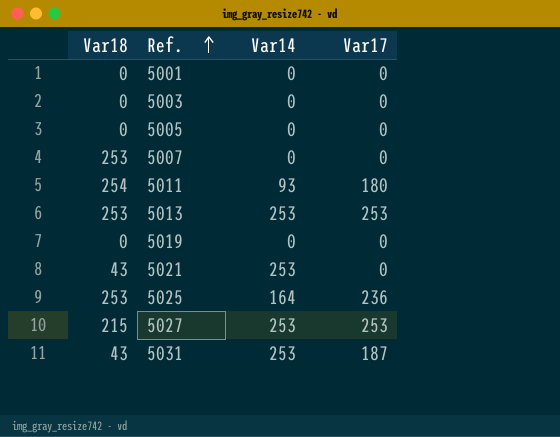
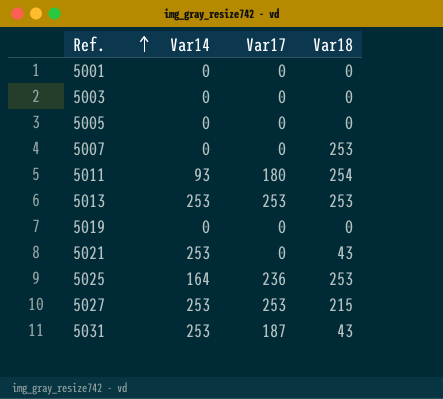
column Var18 | position: 1 -> 4

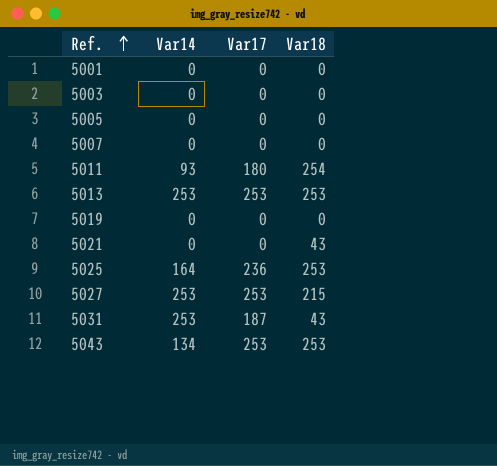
5007 | Var18: 253 -> 0
5021 | Var14: 253 -> 0
row 5043: none -> 134 | 253 | 253

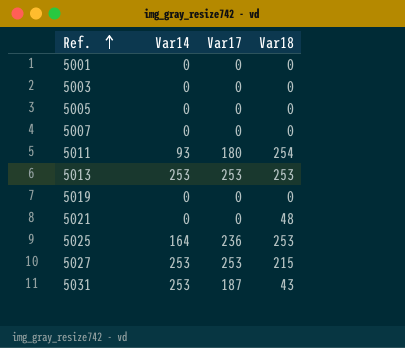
row 5043: 134 | 253 | 253 -> none
5021 | Var18: 43 -> 48

